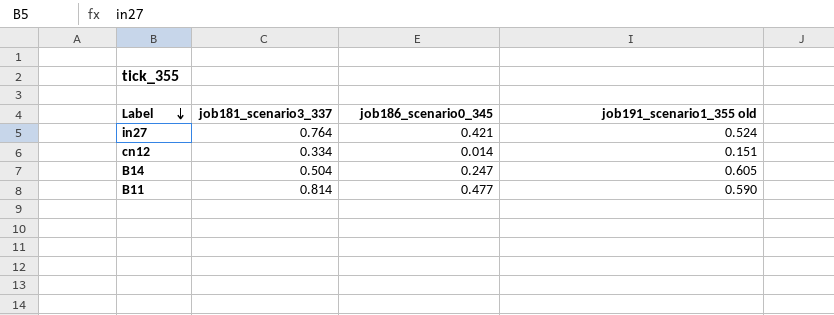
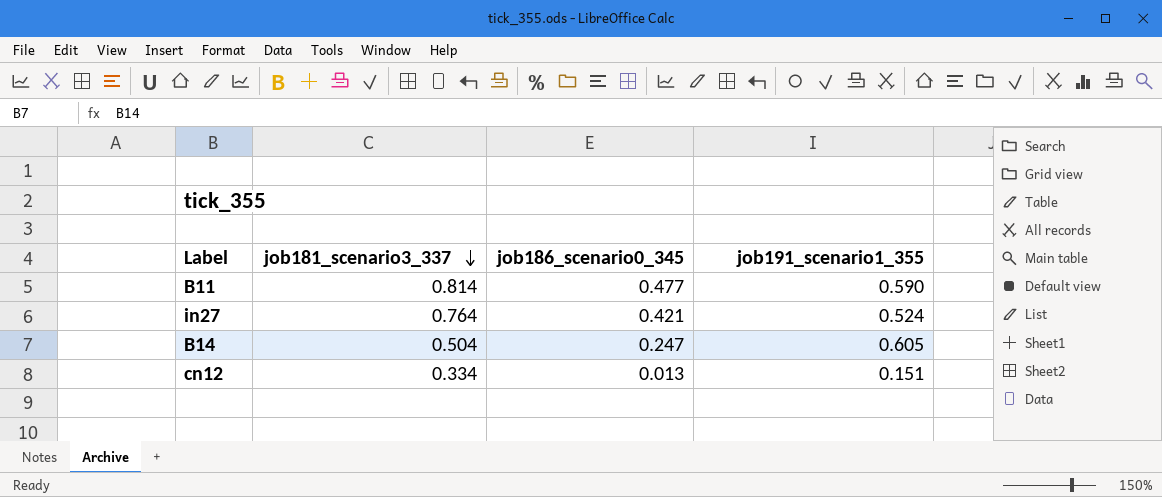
row order: Label descending -> job181_scenario3_337 descending
column name: job191_scenario1_355 old -> job191_scenario1_355
cn12 | job186_scenario0_345: 0.014 -> 0.013

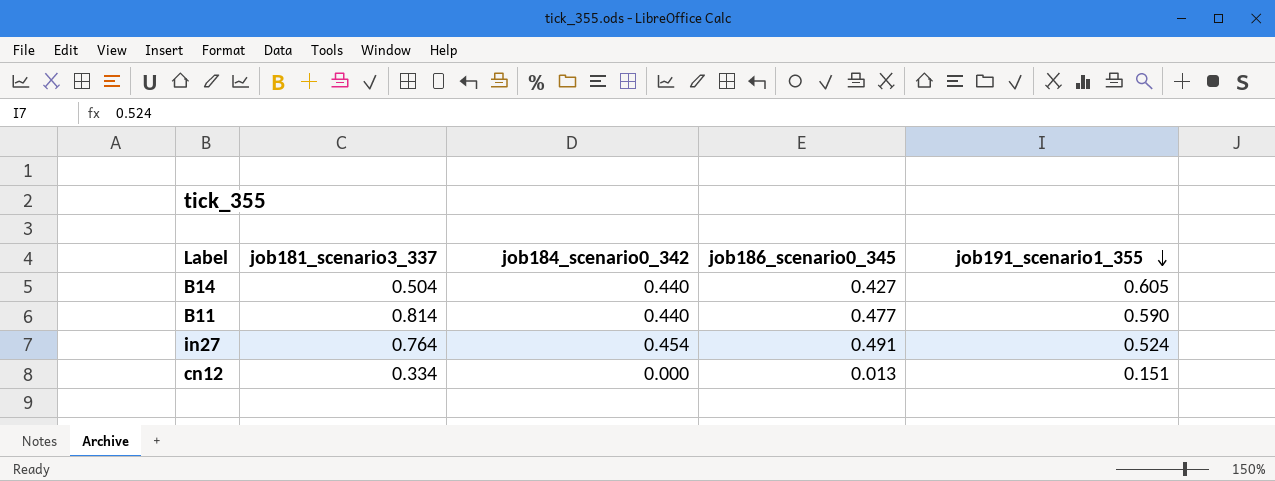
row order: job181_scenario3_337 descending -> job191_scenario1_355 descending
column job184_scenario0_342 | position: none -> 3
B14 | job186_scenario0_345: 0.247 -> 0.427
in27 | job186_scenario0_345: 0.421 -> 0.491

